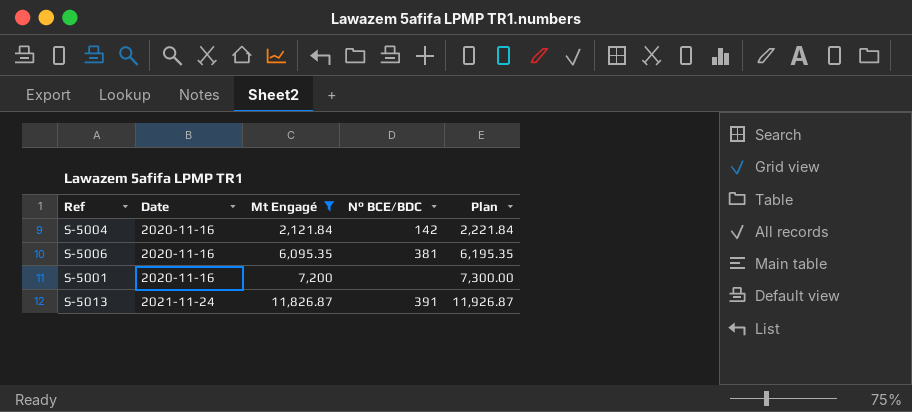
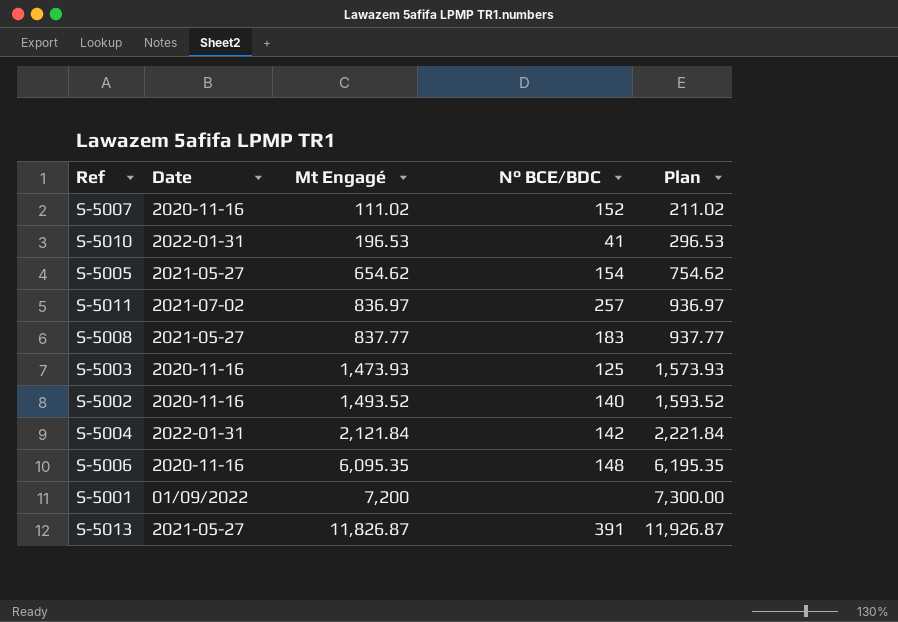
filter: Mt Engagé >= 2,121.84 -> none
S-5004 | Date: 2020-11-16 -> 2022-01-31
S-5006 | N° BCE/BDC: 381 -> 148
S-5001 | Date: 2020-11-16 -> 01/09/2022
S-5013 | Date: 2021-11-24 -> 2021-05-27

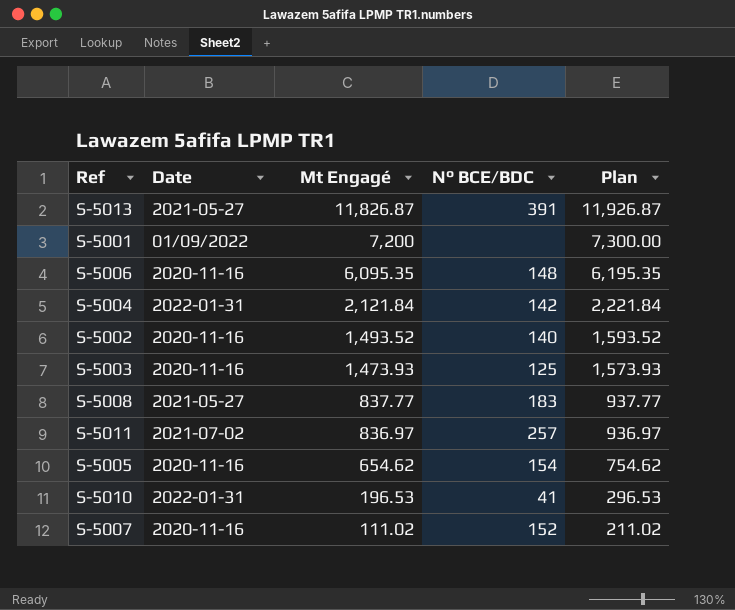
row order: Mt Engagé ascending -> Mt Engagé descending
S-5005 | Date: 2021-05-27 -> 2020-11-16

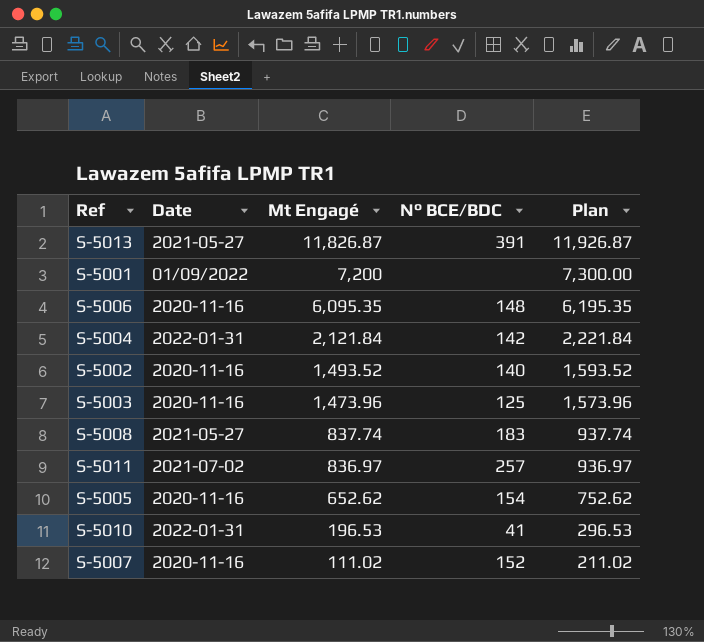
S-5003 | Mt Engagé: 1,473.93 -> 1,473.96
S-5003 | Plan: 1,573.93 -> 1,573.96
S-5008 | Mt Engagé: 837.77 -> 837.74
S-5008 | Plan: 937.77 -> 937.74
S-5005 | Mt Engagé: 654.62 -> 652.62
S-5005 | Plan: 754.62 -> 752.62

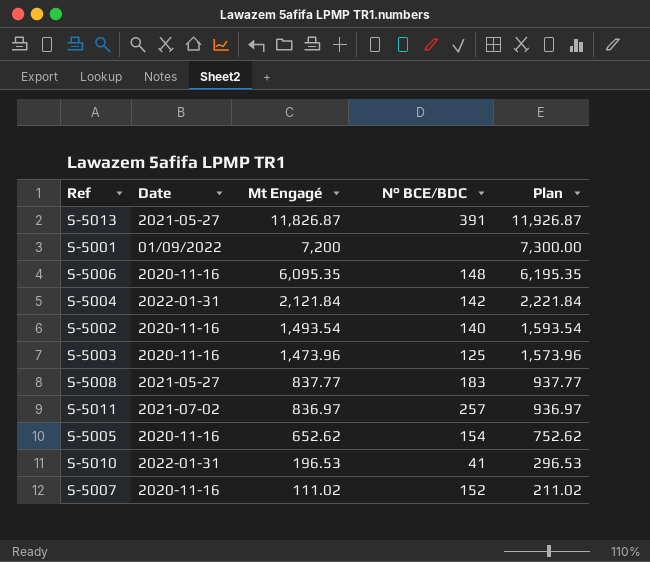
S-5002 | Mt Engagé: 1,493.52 -> 1,493.54
S-5002 | Plan: 1,593.52 -> 1,593.54
S-5008 | Mt Engagé: 837.74 -> 837.77
S-5008 | Plan: 937.74 -> 937.77

